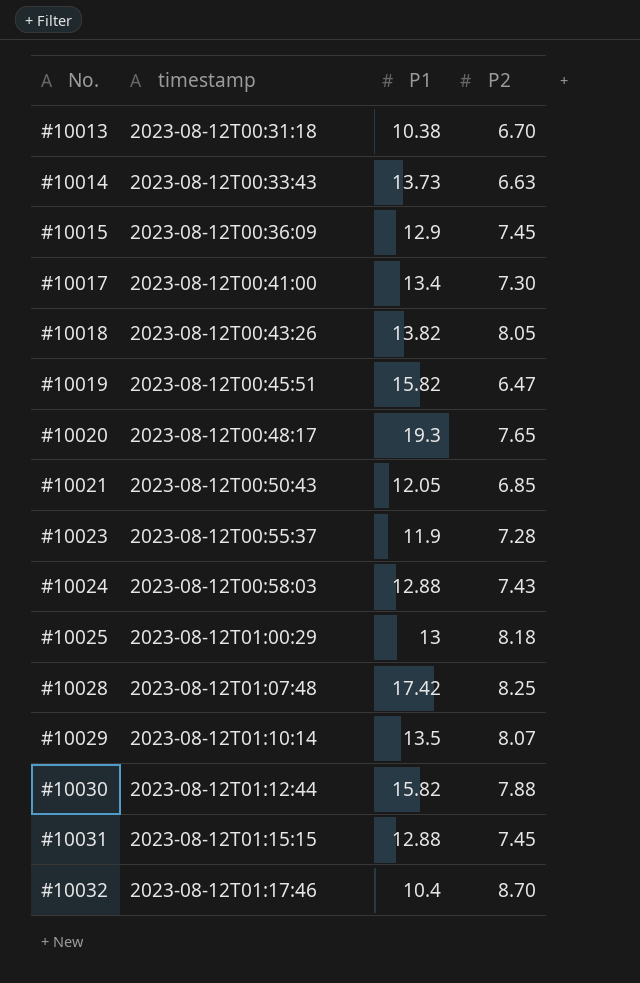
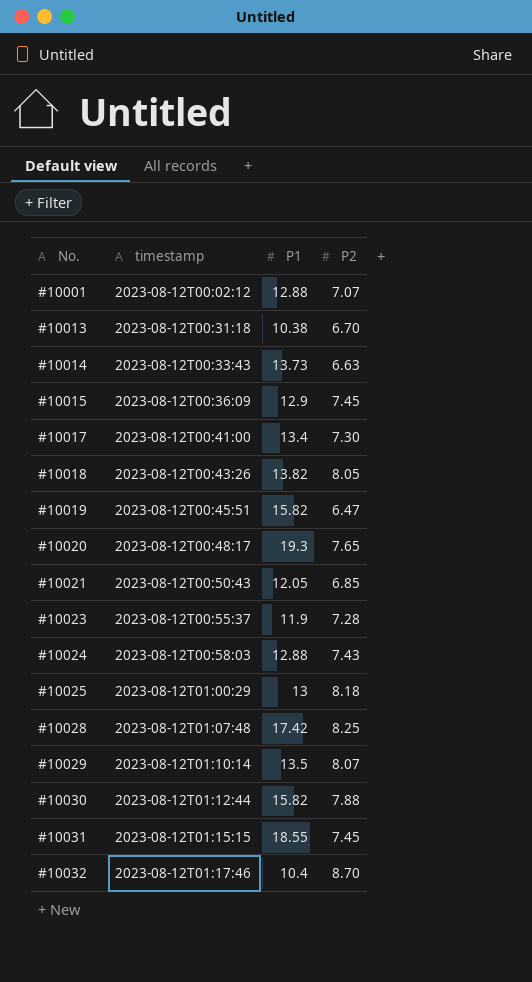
row #10001: none -> 2023-08-12T00:02:12 | 12.88 | 7.07
#10031 | P1: 12.88 -> 18.55

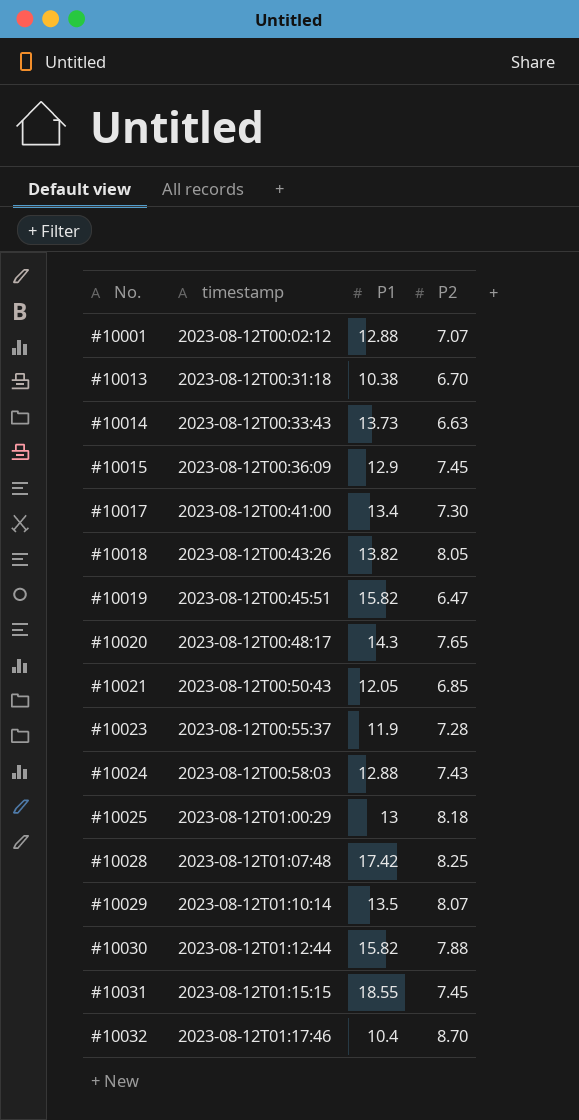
#10020 | P1: 19.3 -> 14.3

